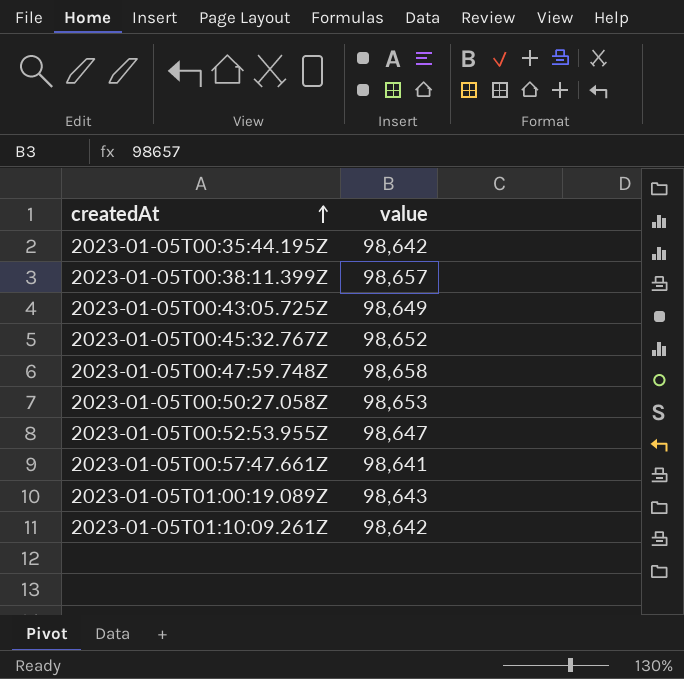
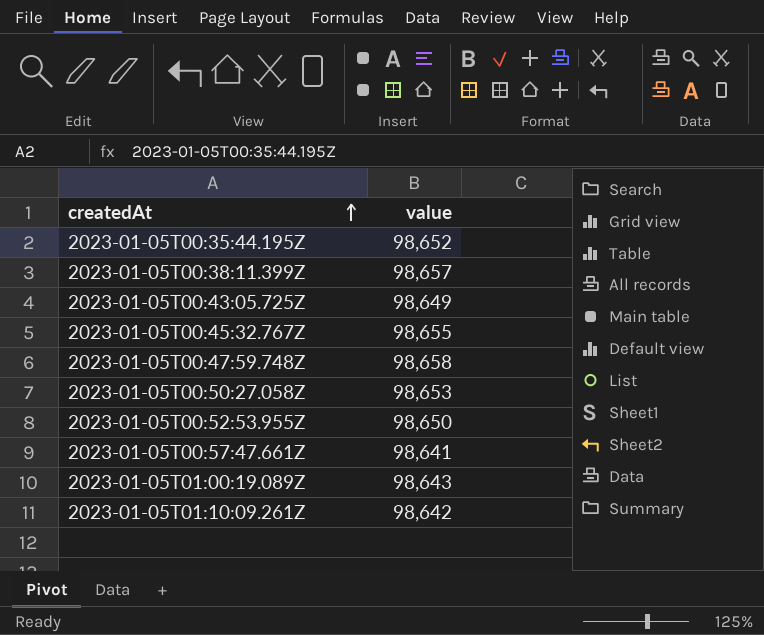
2023-01-05T00:35:44.195Z | value: 98,642 -> 98,652
2023-01-05T00:45:32.767Z | value: 98,652 -> 98,655
2023-01-05T00:52:53.955Z | value: 98,647 -> 98,650

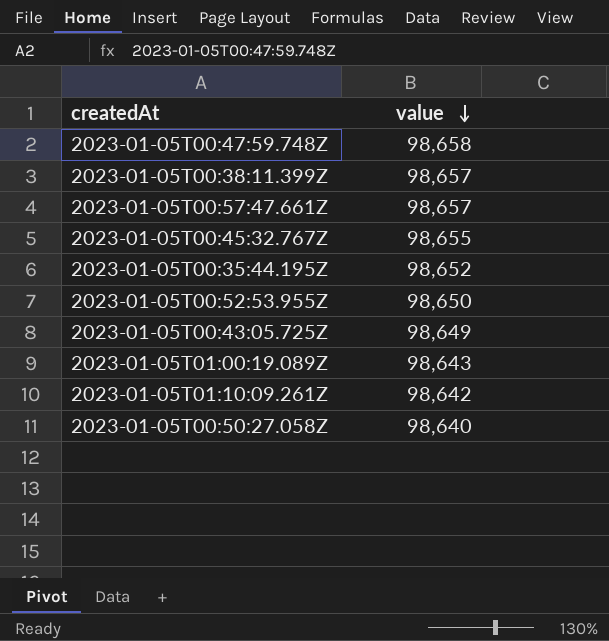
row order: createdAt ascending -> value descending
2023-01-05T00:57:47.661Z | value: 98,641 -> 98,657
2023-01-05T00:50:27.058Z | value: 98,653 -> 98,640

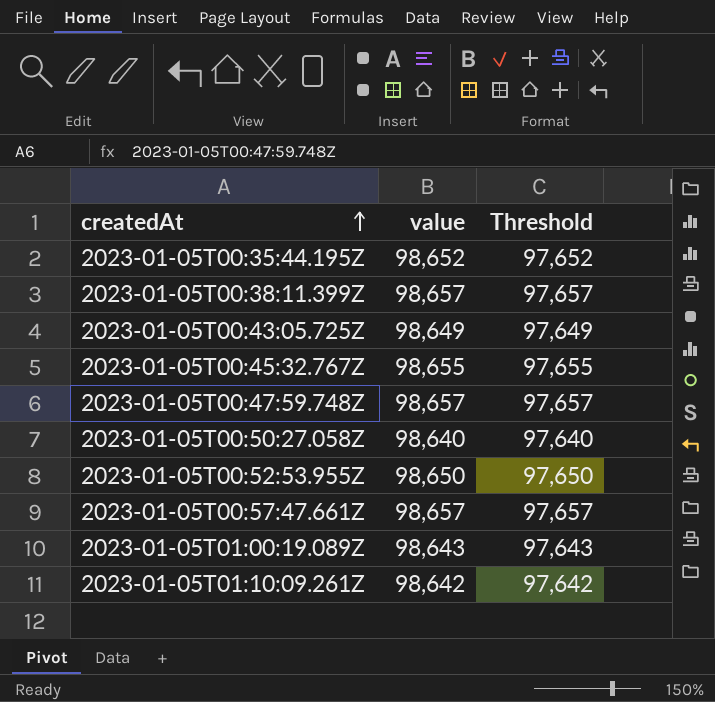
row order: value descending -> createdAt ascending
column Threshold | formula: none -> [value] - 1000
2023-01-05T00:47:59.748Z | value: 98,658 -> 98,657

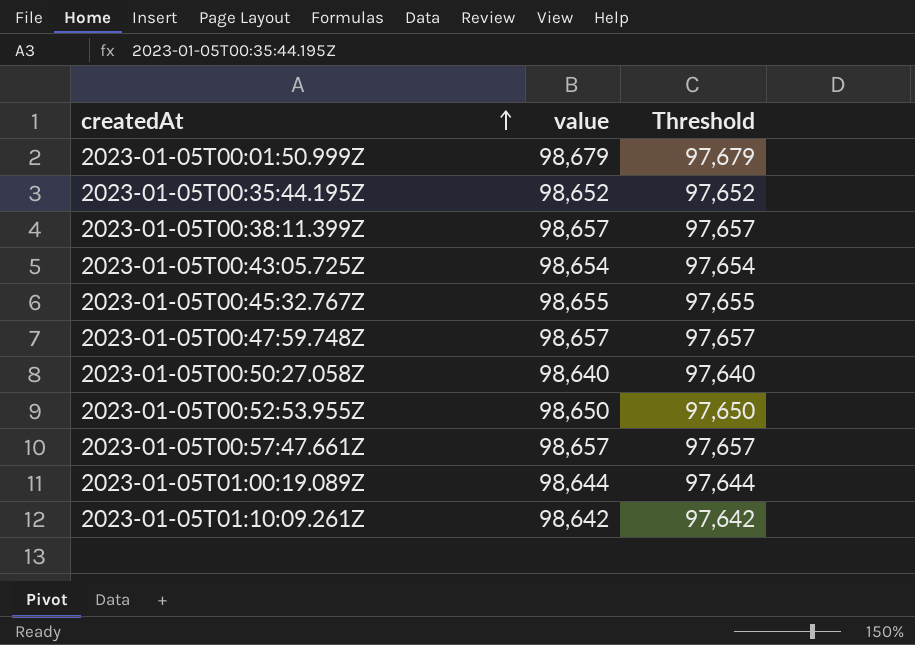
row 2023-01-05T00:01:50.999Z: none -> 98,679 | 97,679
2023-01-05T00:43:05.725Z | value: 98,649 -> 98,654
2023-01-05T00:43:05.725Z | Threshold: 97,649 -> 97,654
2023-01-05T01:00:19.089Z | value: 98,643 -> 98,644
2023-01-05T01:00:19.089Z | Threshold: 97,643 -> 97,644

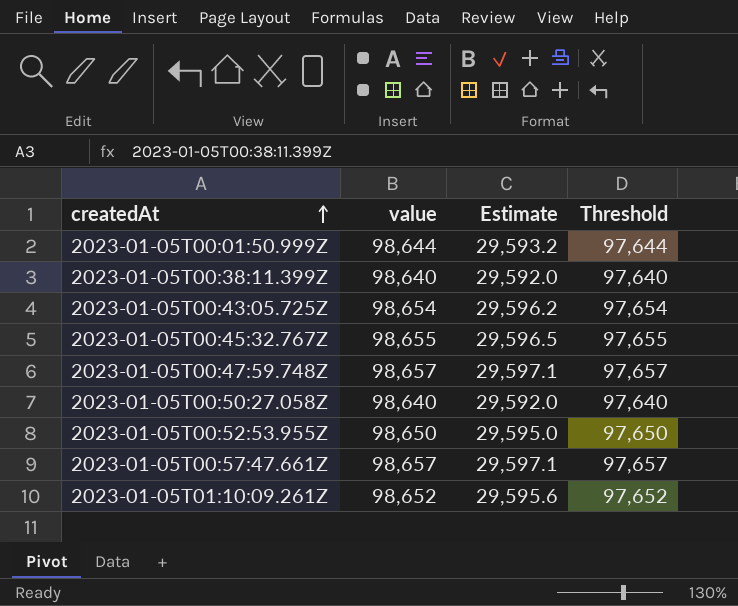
column Estimate | formula: none -> [value] * 0.3
row 2023-01-05T00:35:44.195Z: 98,652 | 97,652 -> none
row 2023-01-05T01:00:19.089Z: 98,644 | 97,644 -> none
2023-01-05T00:01:50.999Z | value: 98,679 -> 98,644
2023-01-05T00:01:50.999Z | Threshold: 97,679 -> 97,644
2023-01-05T00:38:11.399Z | value: 98,657 -> 98,640
2023-01-05T00:38:11.399Z | Threshold: 97,657 -> 97,640
2023-01-05T01:10:09.261Z | value: 98,642 -> 98,652
2023-01-05T01:10:09.261Z | Threshold: 97,642 -> 97,652

